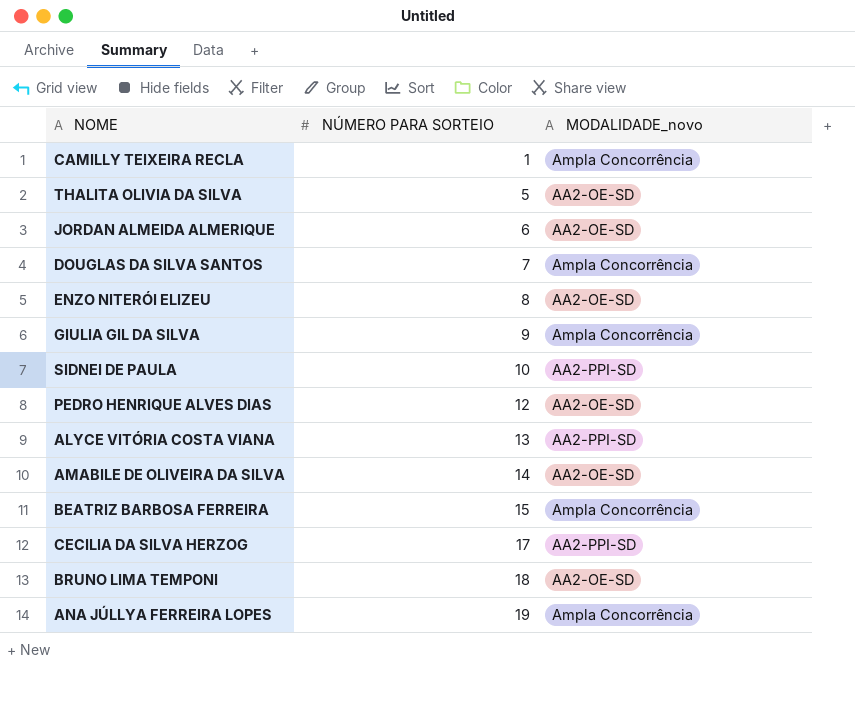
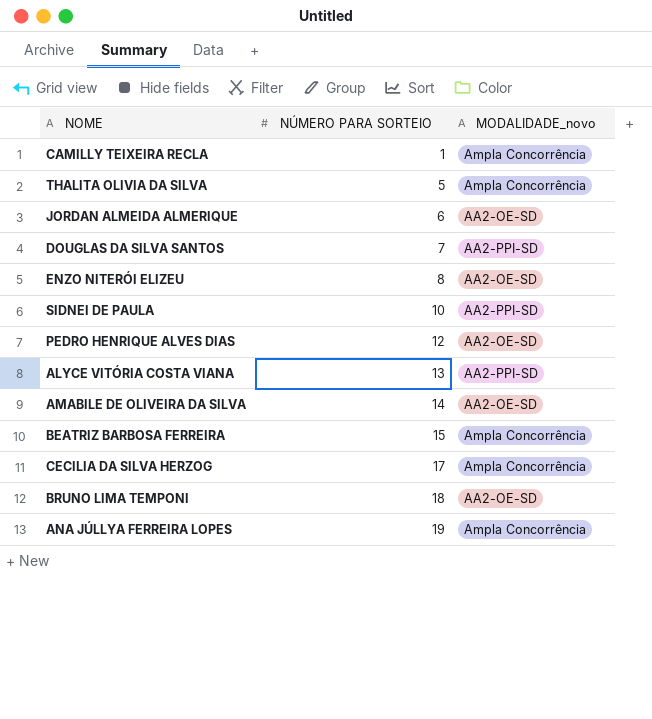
row GIULIA GIL DA SILVA: 9 | Ampla Concorrência -> none
THALITA OLIVIA DA SILVA | MODALIDADE_novo: AA2-OE-SD -> Ampla Concorrência
DOUGLAS DA SILVA SANTOS | MODALIDADE_novo: Ampla Concorrência -> AA2-PPI-SD
CECILIA DA SILVA HERZOG | MODALIDADE_novo: AA2-PPI-SD -> Ampla Concorrência

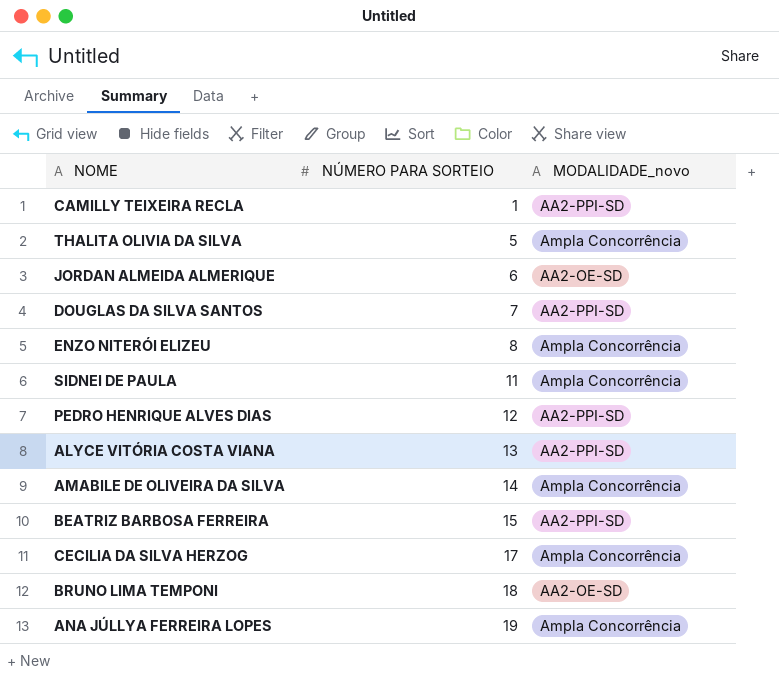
CAMILLY TEIXEIRA RECLA | MODALIDADE_novo: Ampla Concorrência -> AA2-PPI-SD
ENZO NITERÓI ELIZEU | MODALIDADE_novo: AA2-OE-SD -> Ampla Concorrência
SIDNEI DE PAULA | NÚMERO PARA SORTEIO: 10 -> 11
SIDNEI DE PAULA | MODALIDADE_novo: AA2-PPI-SD -> Ampla Concorrência
PEDRO HENRIQUE ALVES DIAS | MODALIDADE_novo: AA2-OE-SD -> AA2-PPI-SD
AMABILE DE OLIVEIRA DA SILVA | MODALIDADE_novo: AA2-OE-SD -> Ampla Concorrência
BEATRIZ BARBOSA FERREIRA | MODALIDADE_novo: Ampla Concorrência -> AA2-PPI-SD

